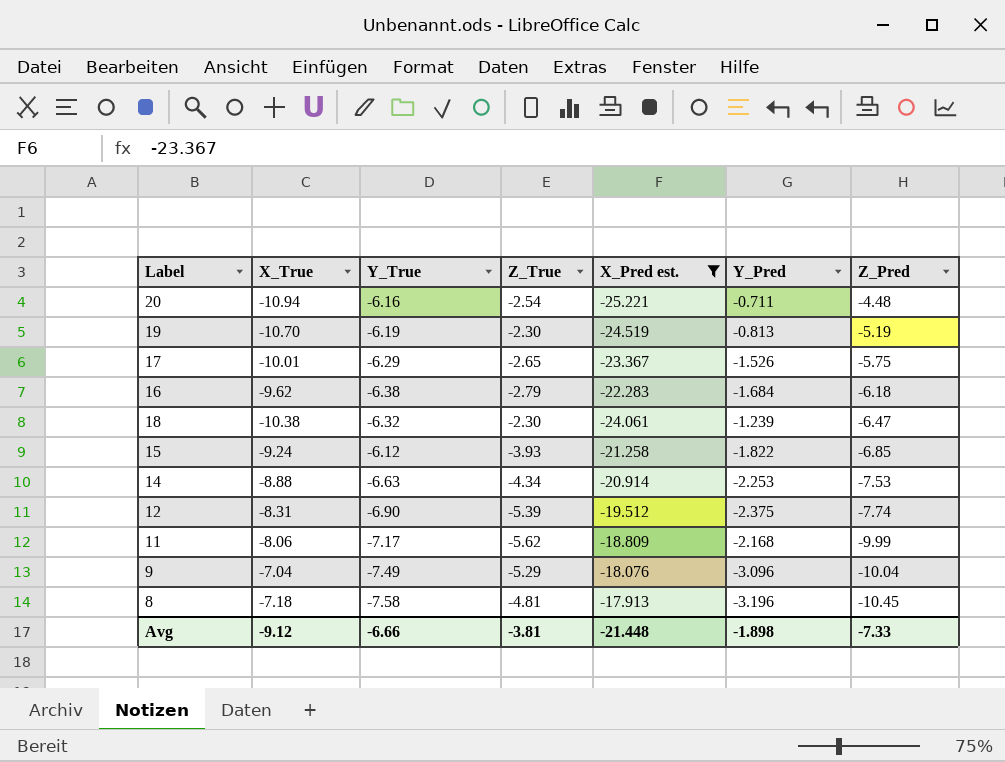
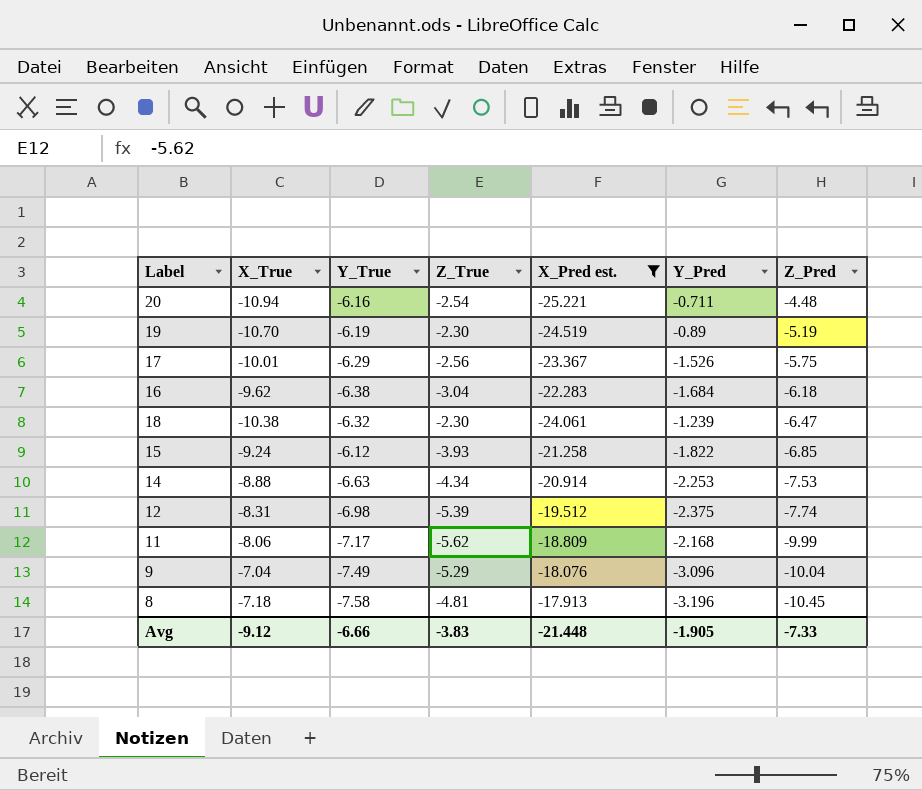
19 | Y_Pred: -0.813 -> -0.89
17 | Z_True: -2.65 -> -2.56
16 | Z_True: -2.79 -> -3.04
12 | Y_True: -6.90 -> -6.98
Avg | Z_True: -3.81 -> -3.83
Avg | Y_Pred: -1.898 -> -1.905

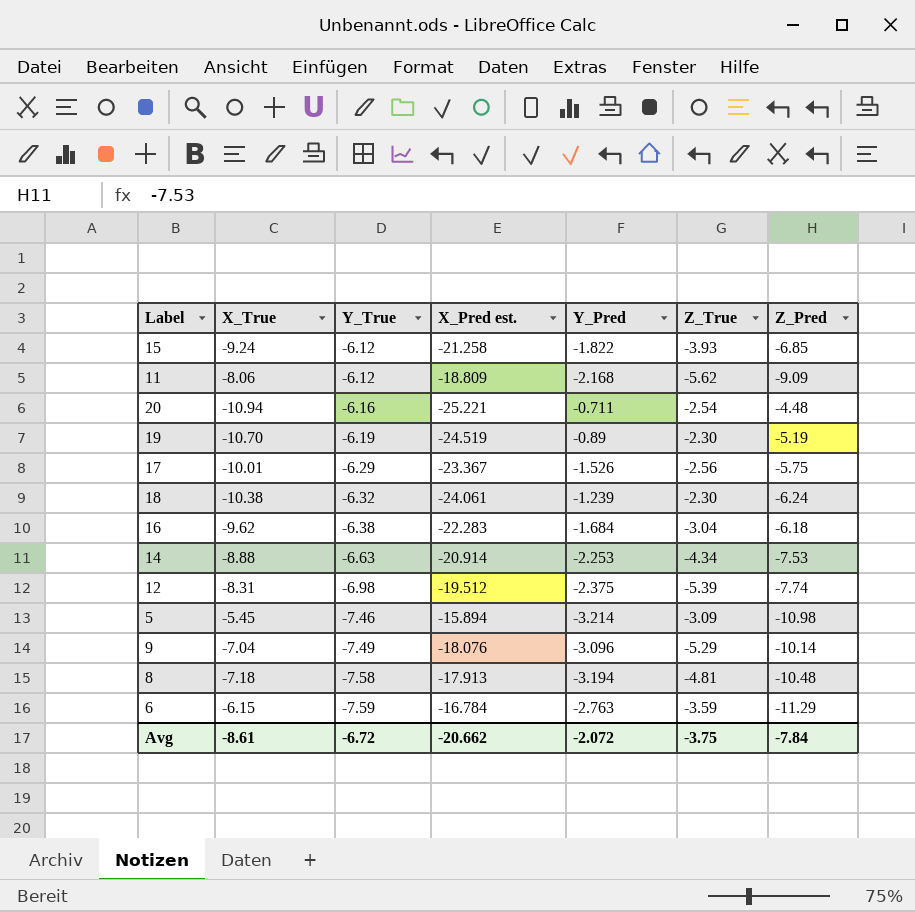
filter: X_Pred est. <= -17.913 -> none
row order: Z_Pred descending -> Y_True descending
column Z_True | position: 4 -> 6
11 | Y_True: -7.17 -> -6.12
11 | Z_Pred: -9.99 -> -9.09
18 | Z_Pred: -6.47 -> -6.24
9 | Z_Pred: -10.04 -> -10.14
8 | Y_Pred: -3.196 -> -3.194
8 | Z_Pred: -10.45 -> -10.48
Avg | X_True: -9.12 -> -8.61
Avg | Y_True: -6.66 -> -6.72
Avg | X_Pred est.: -21.448 -> -20.662
Avg | Y_Pred: -1.905 -> -2.072
Avg | Z_True: -3.83 -> -3.75
Avg | Z_Pred: -7.33 -> -7.84

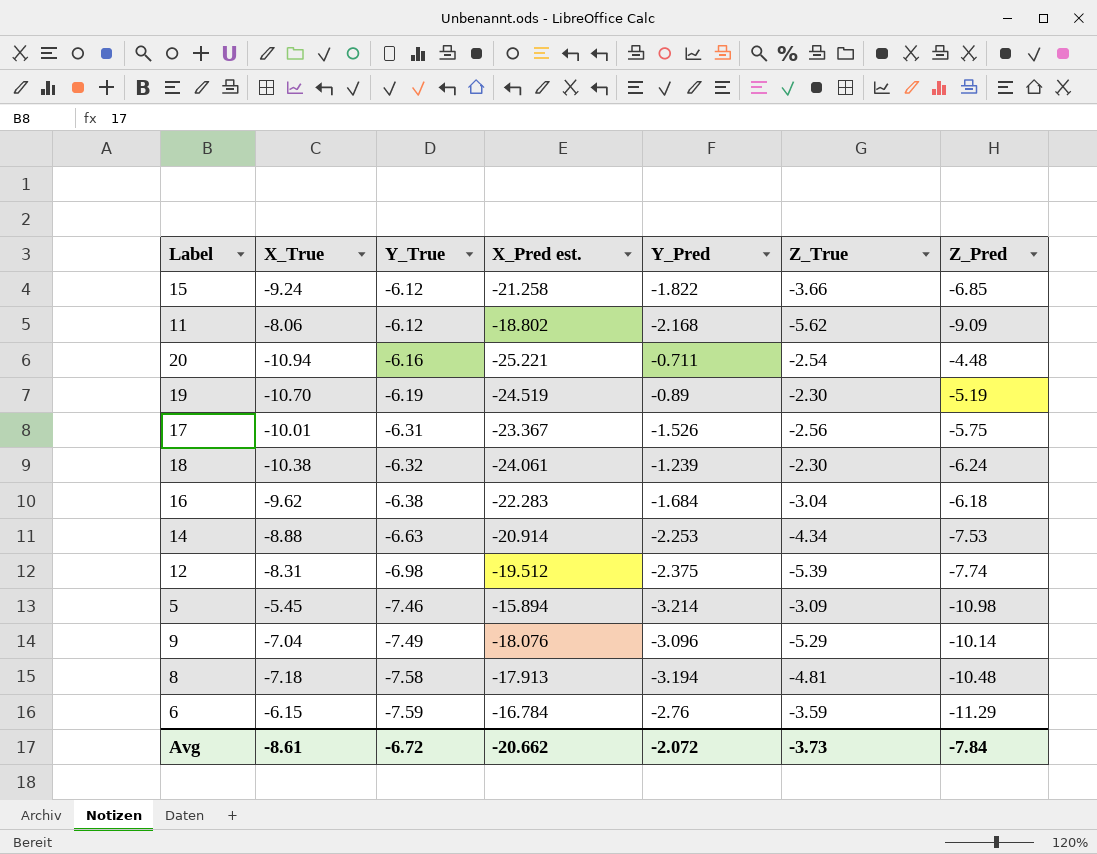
15 | Z_True: -3.93 -> -3.66
11 | X_Pred est.: -18.809 -> -18.802
17 | Y_True: -6.29 -> -6.31
6 | Y_Pred: -2.763 -> -2.76
Avg | Z_True: -3.75 -> -3.73

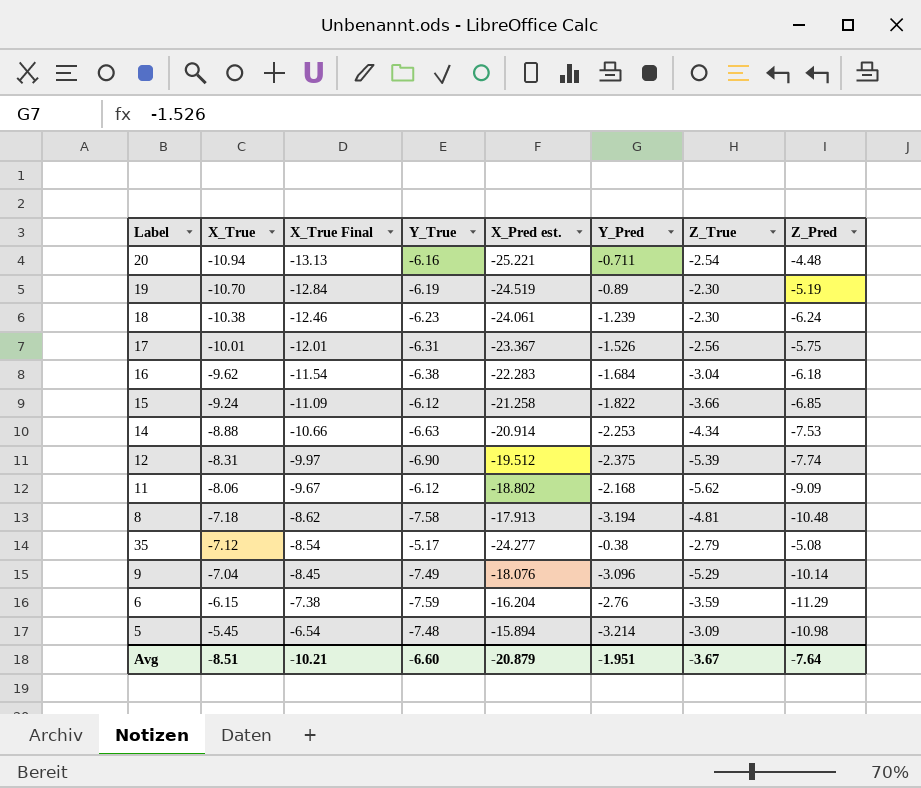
row order: Y_True descending -> X_True ascending
column X_True Final | formula: none -> [X_True] * 1.2
18 | Y_True: -6.32 -> -6.23
12 | Y_True: -6.98 -> -6.90
row 35: none -> -7.12 | -8.54 | -5.17 | -24.277 | -0.38 | -2.79 | -5.08
6 | X_Pred est.: -16.784 -> -16.204
5 | Y_True: -7.46 -> -7.48
Avg | X_True: -8.61 -> -8.51
Avg | Y_True: -6.72 -> -6.60
Avg | X_Pred est.: -20.662 -> -20.879
Avg | Y_Pred: -2.072 -> -1.951
Avg | Z_True: -3.73 -> -3.67
Avg | Z_Pred: -7.84 -> -7.64

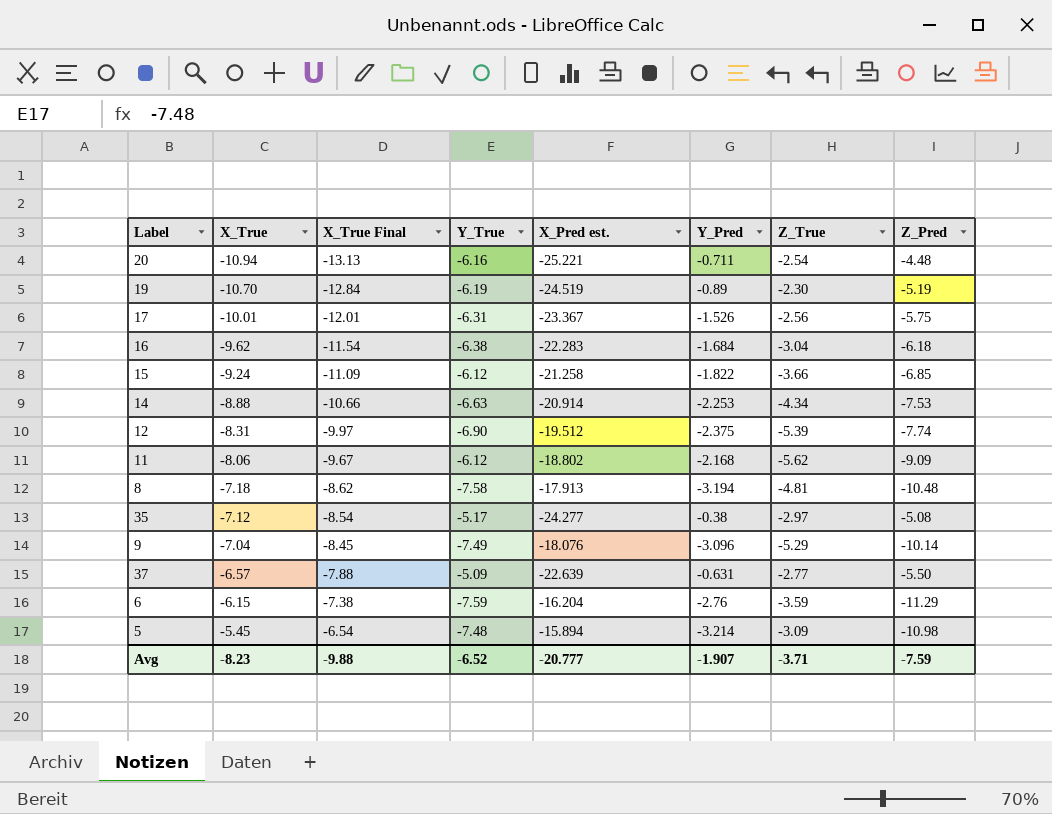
row 18: -10.38 | -12.46 | -6.23 | -24.061 | -1.239 | -2.30 | -6.24 -> none
35 | Z_True: -2.79 -> -2.97
row 37: none -> -6.57 | -7.88 | -5.09 | -22.639 | -0.631 | -2.77 | -5.50
Avg | X_True: -8.51 -> -8.23
Avg | X_True Final: -10.21 -> -9.88
Avg | Y_True: -6.60 -> -6.52
Avg | X_Pred est.: -20.879 -> -20.777
Avg | Y_Pred: -1.951 -> -1.907
Avg | Z_True: -3.67 -> -3.71
Avg | Z_Pred: -7.64 -> -7.59

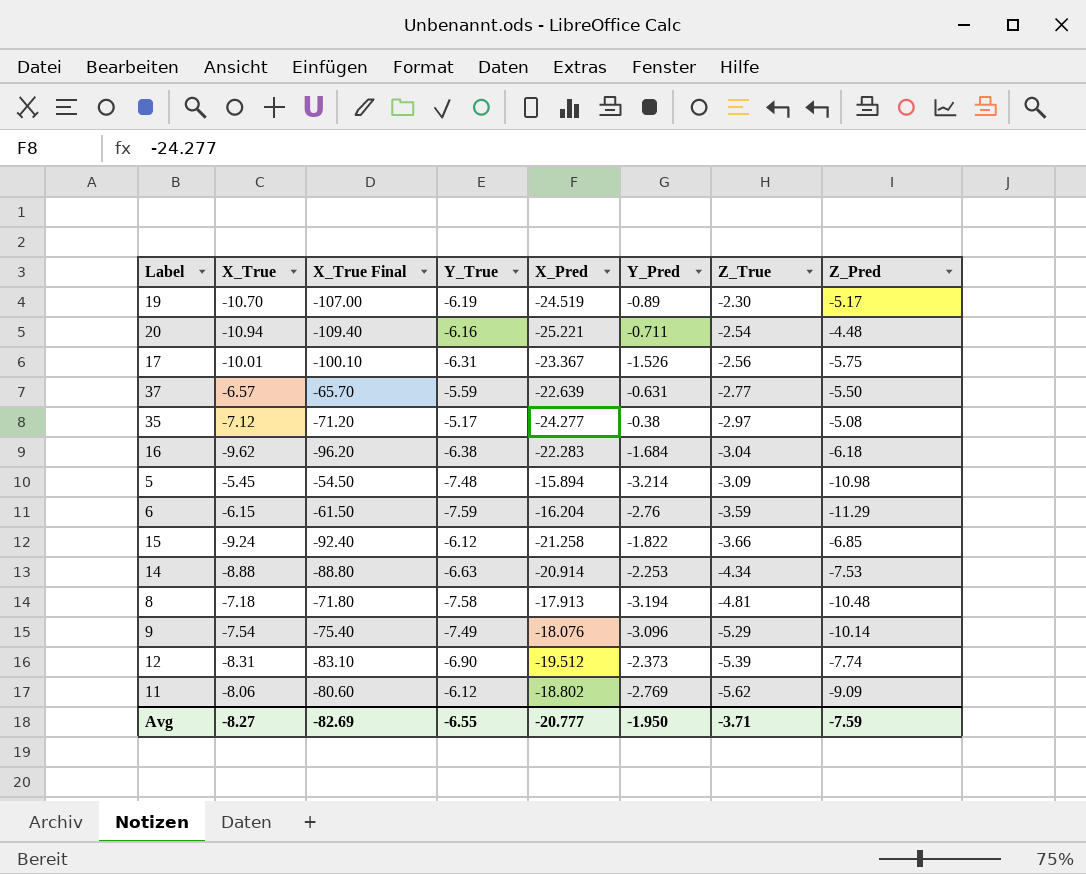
row order: X_True ascending -> Z_True descending
column X_True Final | formula: [X_True] * 1.2 -> [X_True] * 10
column name: X_Pred est. -> X_Pred
19 | Z_Pred: -5.19 -> -5.17
37 | Y_True: -5.09 -> -5.59
9 | X_True: -7.04 -> -7.54
12 | Y_Pred: -2.375 -> -2.373
11 | Y_Pred: -2.168 -> -2.769
Avg | X_True: -8.23 -> -8.27
Avg | X_True Final: -9.88 -> -82.69
Avg | Y_True: -6.52 -> -6.55
Avg | Y_Pred: -1.907 -> -1.950

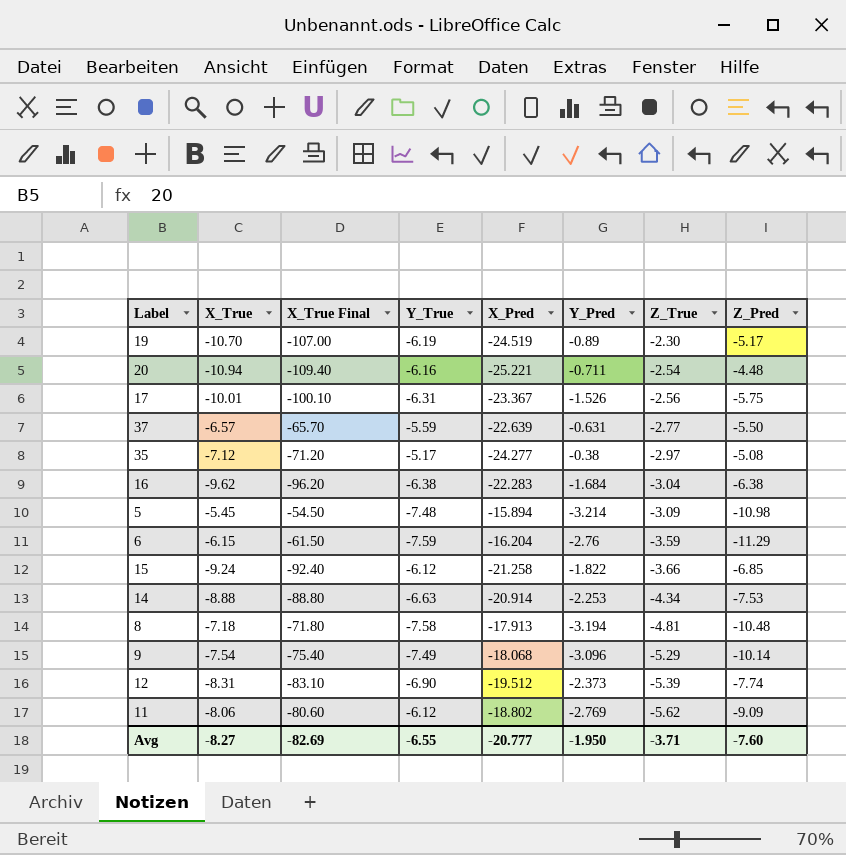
16 | Z_Pred: -6.18 -> -6.38
9 | X_Pred: -18.076 -> -18.068
Avg | Z_Pred: -7.59 -> -7.60

